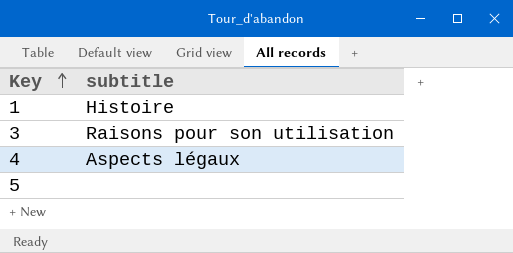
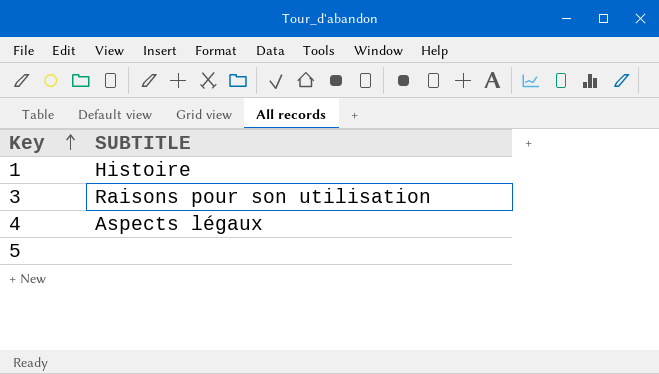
column name: subtitle -> SUBTITLE

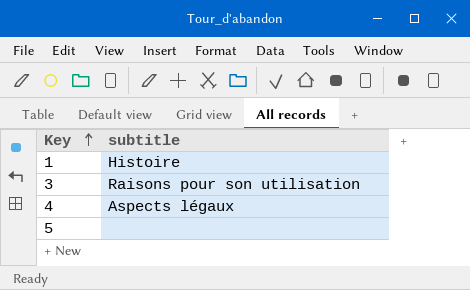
column name: SUBTITLE -> subtitle

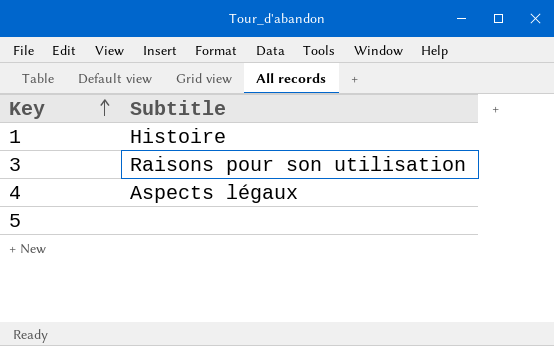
column name: subtitle -> Subtitle

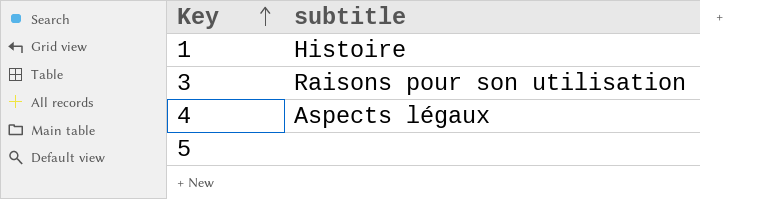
column name: Subtitle -> subtitle

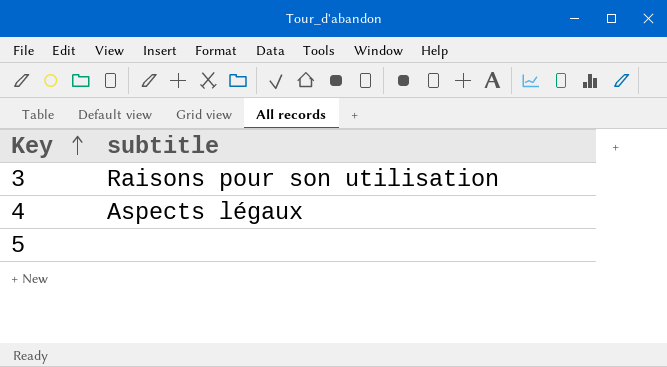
row 1: Histoire -> none

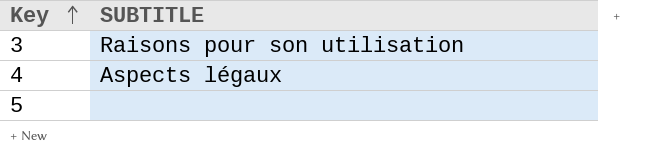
column name: subtitle -> SUBTITLE

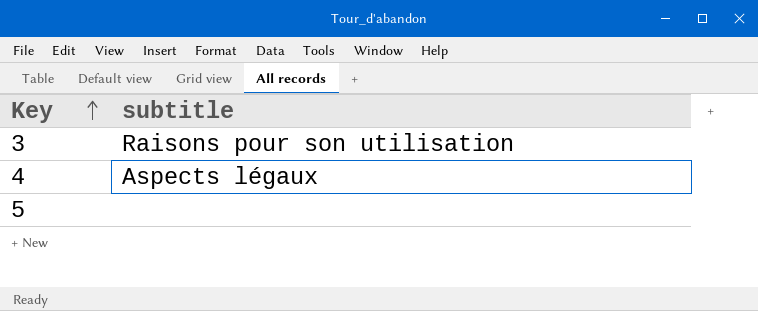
column name: SUBTITLE -> subtitle

